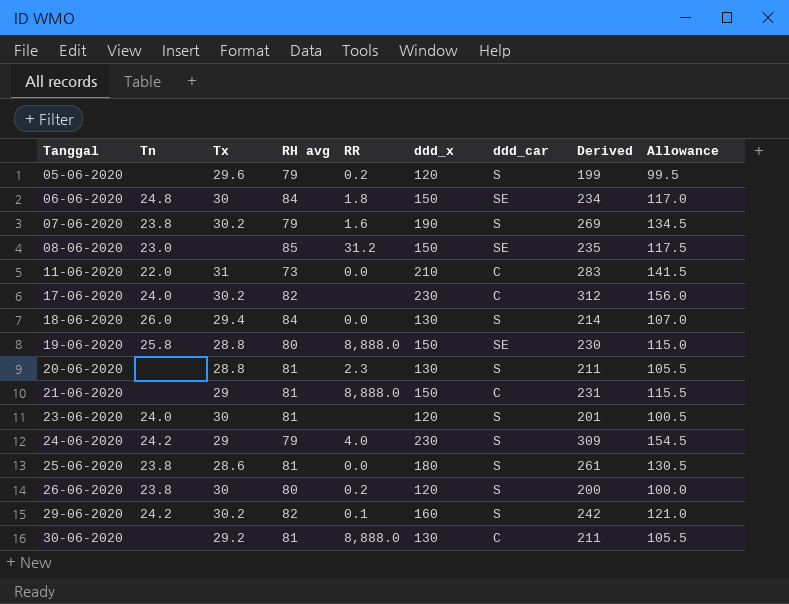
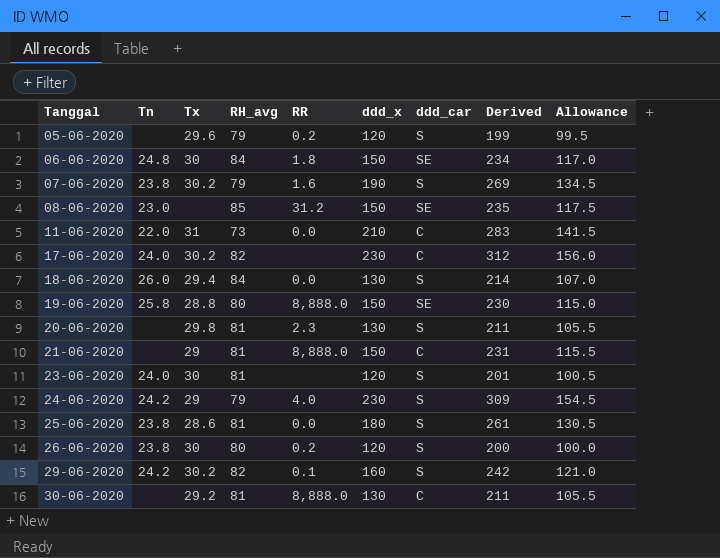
column name: RH avg -> RH_avg
20-06-2020 | Tx: 28.8 -> 29.8

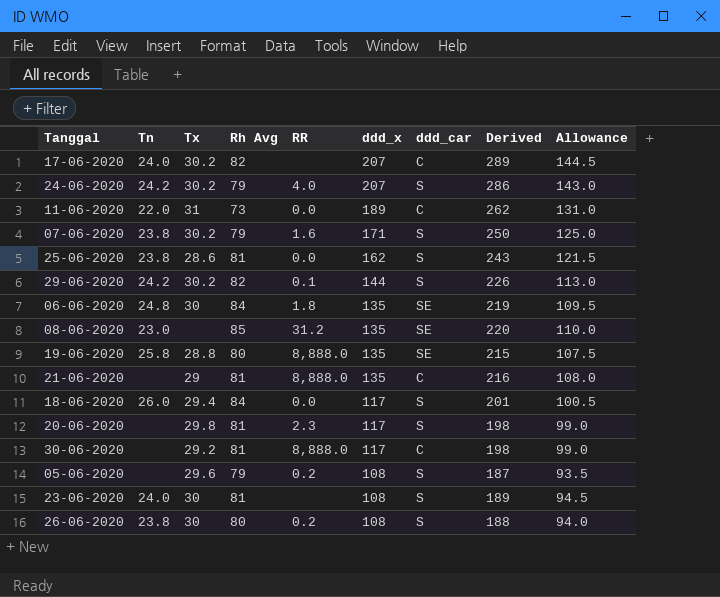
row order: Tanggal ascending -> ddd_x descending
column name: RH_avg -> Rh Avg
17-06-2020 | ddd_x: 230 -> 207
17-06-2020 | Derived: 312 -> 289
17-06-2020 | Allowance: 156.0 -> 144.5
24-06-2020 | Tx: 29 -> 30.2
24-06-2020 | ddd_x: 230 -> 207
24-06-2020 | Derived: 309 -> 286
24-06-2020 | Allowance: 154.5 -> 143.0
11-06-2020 | ddd_x: 210 -> 189
11-06-2020 | Derived: 283 -> 262
11-06-2020 | Allowance: 141.5 -> 131.0
07-06-2020 | ddd_x: 190 -> 171
07-06-2020 | Derived: 269 -> 250
07-06-2020 | Allowance: 134.5 -> 125.0
25-06-2020 | ddd_x: 180 -> 162
25-06-2020 | Derived: 261 -> 243
25-06-2020 | Allowance: 130.5 -> 121.5
29-06-2020 | ddd_x: 160 -> 144
29-06-2020 | Derived: 242 -> 226
29-06-2020 | Allowance: 121.0 -> 113.0
06-06-2020 | ddd_x: 150 -> 135
06-06-2020 | Derived: 234 -> 219
06-06-2020 | Allowance: 117.0 -> 109.5
08-06-2020 | ddd_x: 150 -> 135
08-06-2020 | Derived: 235 -> 220
08-06-2020 | Allowance: 117.5 -> 110.0
19-06-2020 | ddd_x: 150 -> 135
19-06-2020 | Derived: 230 -> 215
19-06-2020 | Allowance: 115.0 -> 107.5
21-06-2020 | ddd_x: 150 -> 135
21-06-2020 | Derived: 231 -> 216
21-06-2020 | Allowance: 115.5 -> 108.0
18-06-2020 | ddd_x: 130 -> 117
18-06-2020 | Derived: 214 -> 201
18-06-2020 | Allowance: 107.0 -> 100.5
20-06-2020 | ddd_x: 130 -> 117
20-06-2020 | Derived: 211 -> 198
20-06-2020 | Allowance: 105.5 -> 99.0
30-06-2020 | ddd_x: 130 -> 117
30-06-2020 | Derived: 211 -> 198
30-06-2020 | Allowance: 105.5 -> 99.0
05-06-2020 | ddd_x: 120 -> 108
05-06-2020 | Derived: 199 -> 187
05-06-2020 | Allowance: 99.5 -> 93.5
23-06-2020 | ddd_x: 120 -> 108
23-06-2020 | Derived: 201 -> 189
23-06-2020 | Allowance: 100.5 -> 94.5
26-06-2020 | ddd_x: 120 -> 108
26-06-2020 | Derived: 200 -> 188
26-06-2020 | Allowance: 100.0 -> 94.0

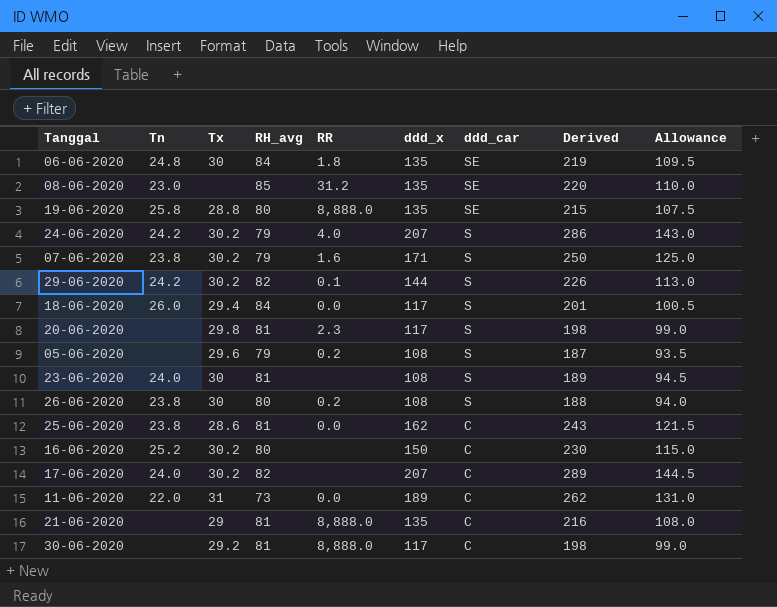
row order: ddd_x descending -> ddd_car descending
column name: Rh Avg -> RH_avg
25-06-2020 | ddd_car: S -> C
row 16-06-2020: none -> 25.2 | 30.2 | 80 | none | 150 | C | 230 | 115.0

